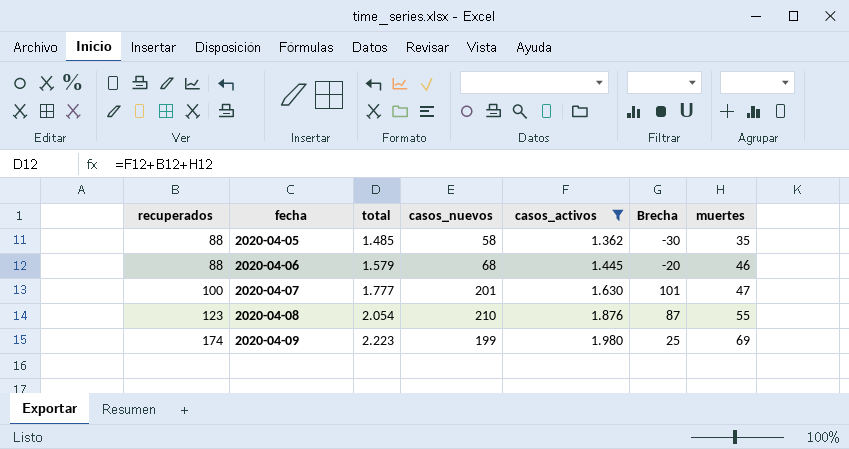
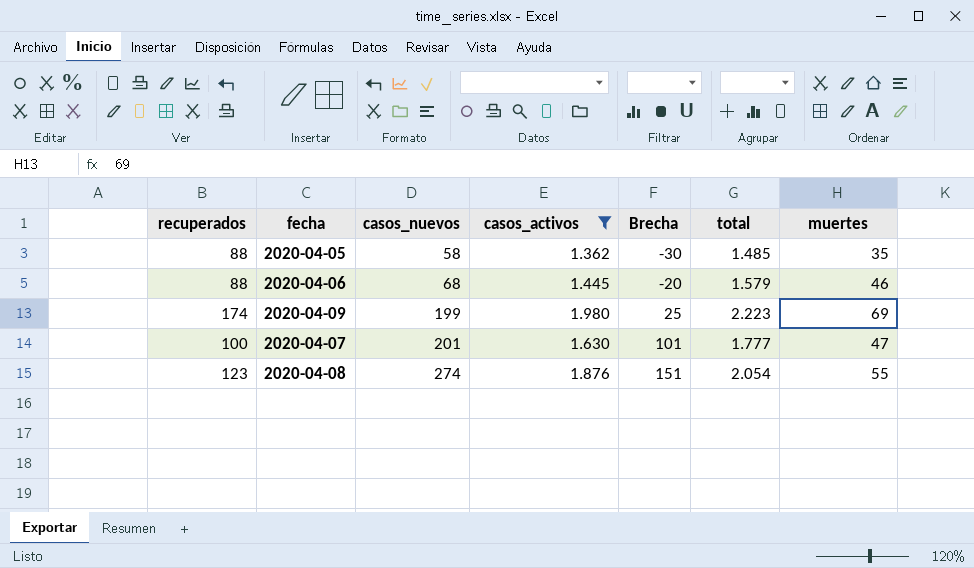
row order: recuperados ascending -> casos_nuevos ascending
column total | position: 3 -> 6
2020-04-08 | casos_nuevos: 210 -> 274
2020-04-08 | Brecha: 87 -> 151

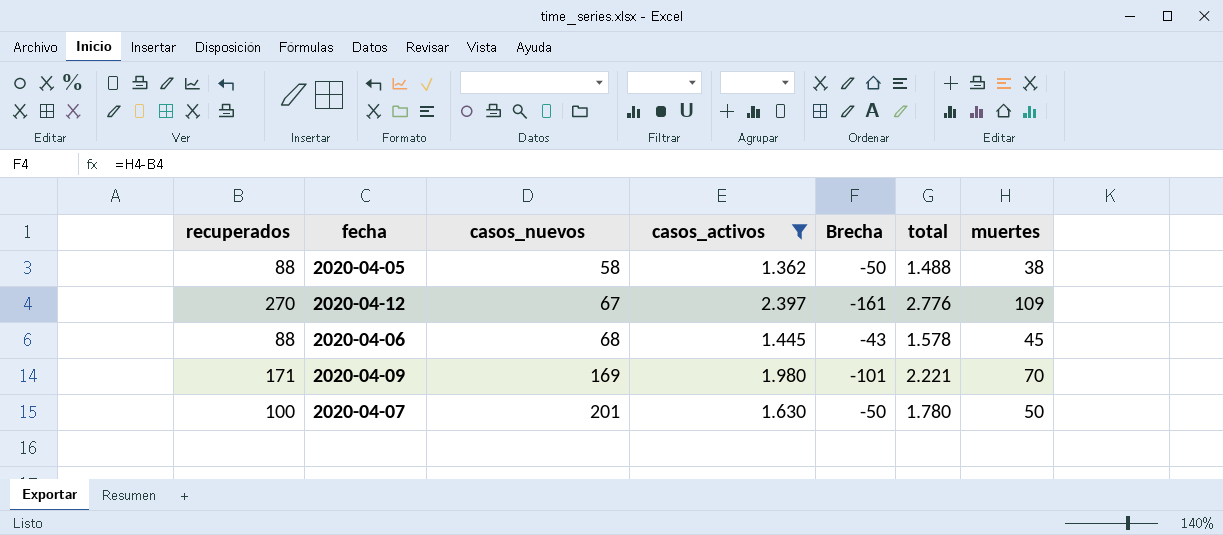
column Brecha | formula: [casos_nuevos] - [recuperados] -> [muertes] - [recuperados]
row 2020-04-08: 123 | 274 | 1.876 | 151 | 2.054 | 55 -> none
2020-04-05 | total: 1.485 -> 1.488
2020-04-05 | muertes: 35 -> 38
row 2020-04-12: none -> 270 | 67 | 2.397 | -161 | 2.776 | 109
2020-04-06 | total: 1.579 -> 1.578
2020-04-06 | muertes: 46 -> 45
2020-04-09 | recuperados: 174 -> 171
2020-04-09 | casos_nuevos: 199 -> 169
2020-04-09 | total: 2.223 -> 2.221
2020-04-09 | muertes: 69 -> 70
2020-04-07 | total: 1.777 -> 1.780
2020-04-07 | muertes: 47 -> 50

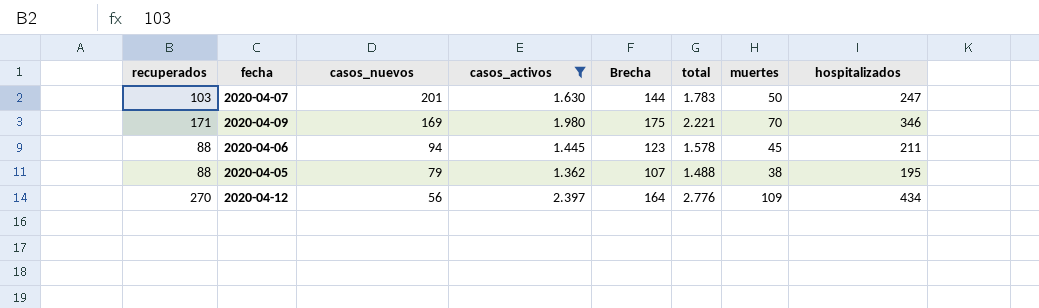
row order: casos_nuevos ascending -> casos_nuevos descending
column Brecha | formula: [muertes] - [recuperados] -> [hospitalizados] - [recuperados]
column hospitalizados | position: none -> 8
2020-04-07 | recuperados: 100 -> 103
2020-04-07 | total: 1.780 -> 1.783
2020-04-06 | casos_nuevos: 68 -> 94
2020-04-05 | casos_nuevos: 58 -> 79
2020-04-12 | casos_nuevos: 67 -> 56

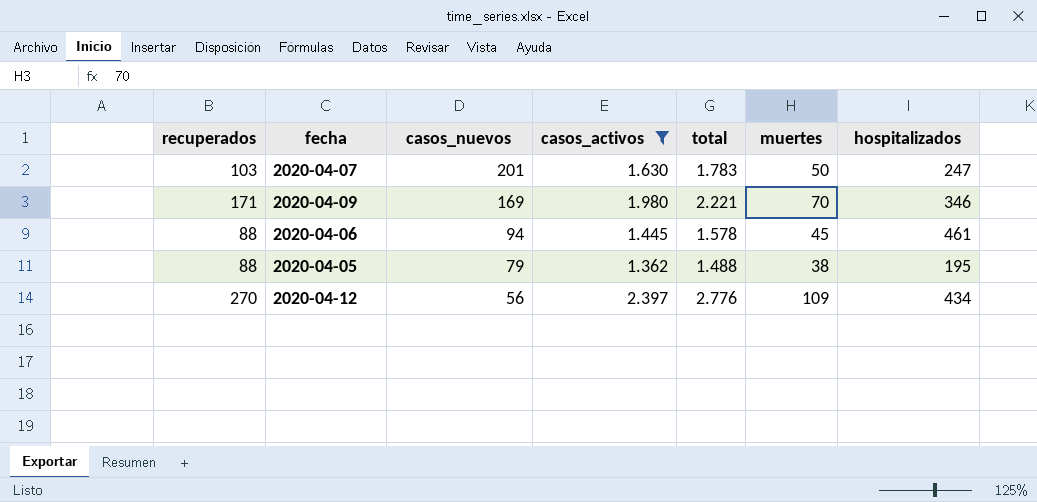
column Brecha | formula: [hospitalizados] - [recuperados] -> none
2020-04-06 | hospitalizados: 211 -> 461

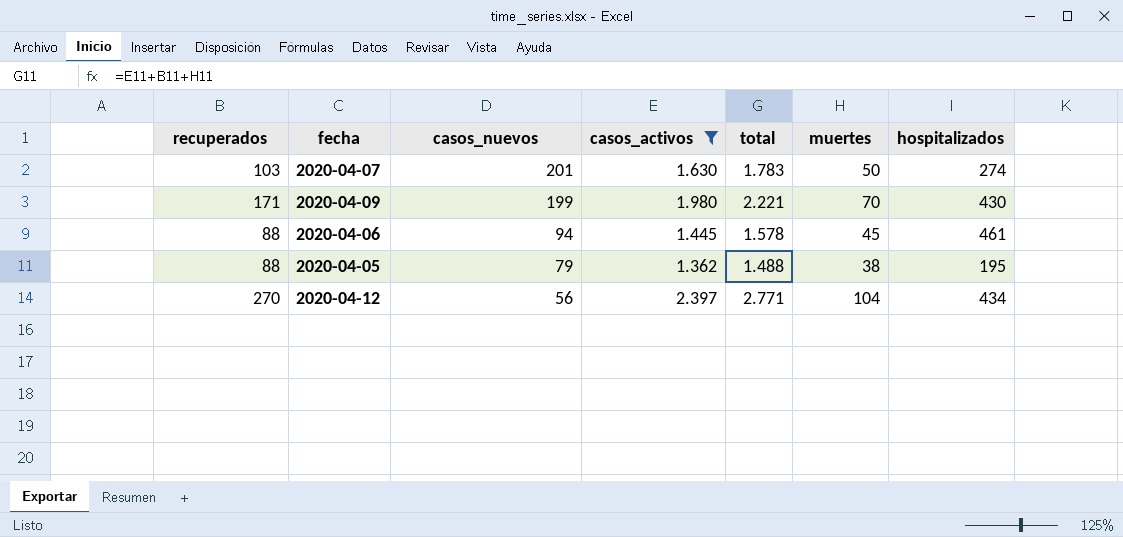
2020-04-07 | hospitalizados: 247 -> 274
2020-04-09 | casos_nuevos: 169 -> 199
2020-04-09 | hospitalizados: 346 -> 430
2020-04-12 | total: 2.776 -> 2.771
2020-04-12 | muertes: 109 -> 104

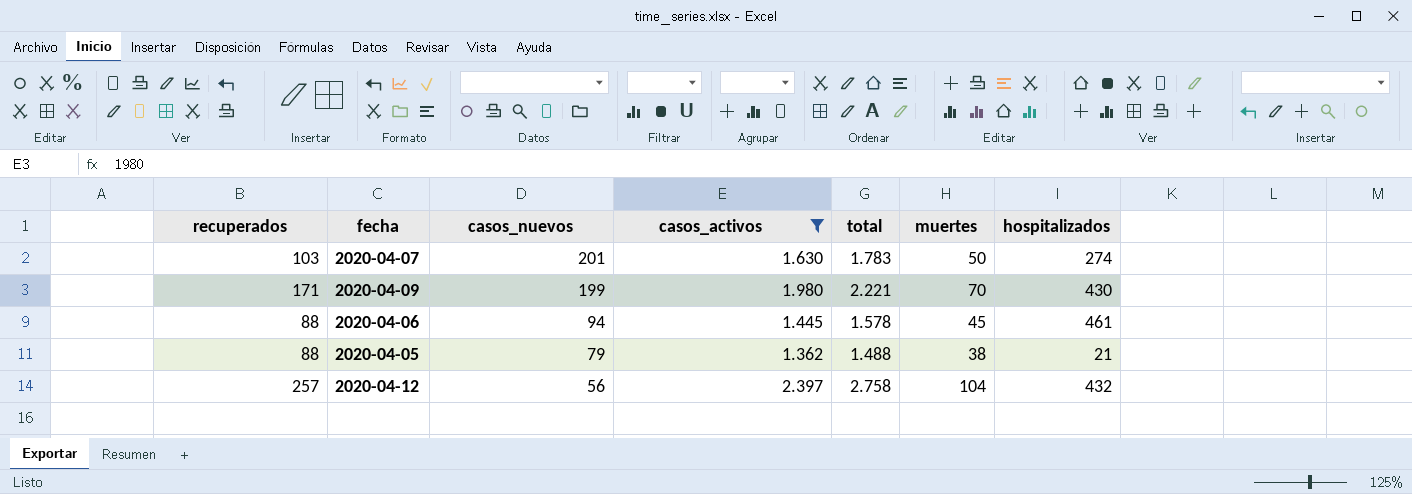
2020-04-05 | hospitalizados: 195 -> 21
2020-04-12 | recuperados: 270 -> 257
2020-04-12 | total: 2.771 -> 2.758
2020-04-12 | hospitalizados: 434 -> 432

